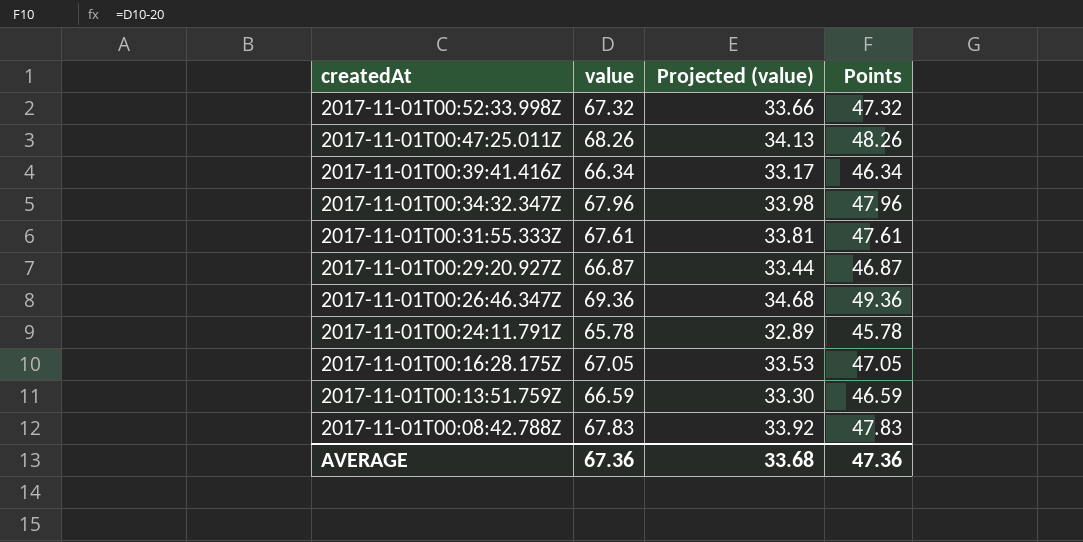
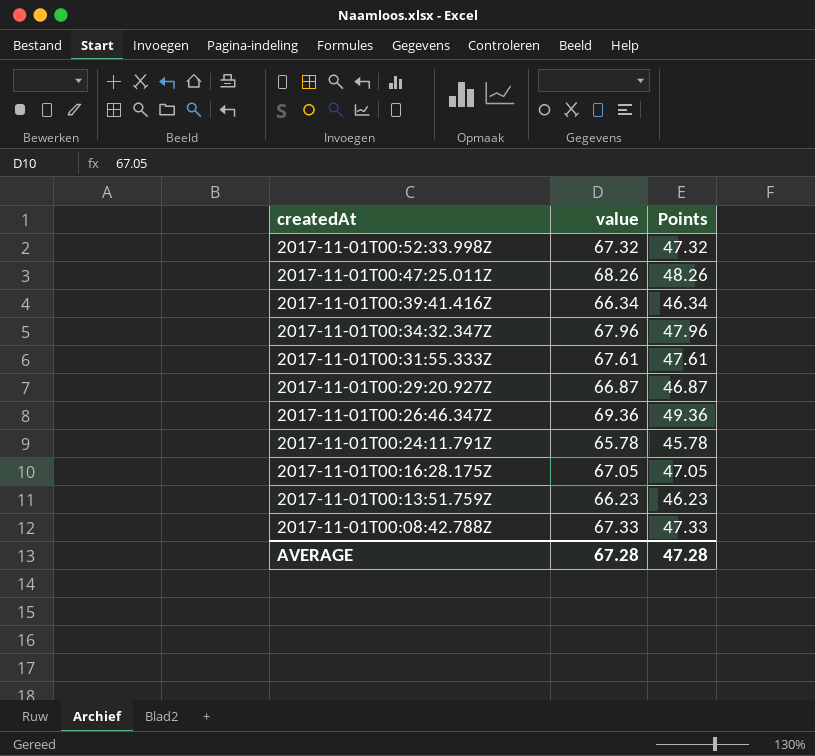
column Projected (value) | formula: [value] * 0.5 -> none
2017-11-01T00:13:51.759Z | value: 66.59 -> 66.23
2017-11-01T00:13:51.759Z | Points: 46.59 -> 46.23
2017-11-01T00:08:42.788Z | value: 67.83 -> 67.33
2017-11-01T00:08:42.788Z | Points: 47.83 -> 47.33
AVERAGE | value: 67.36 -> 67.28
AVERAGE | Points: 47.36 -> 47.28

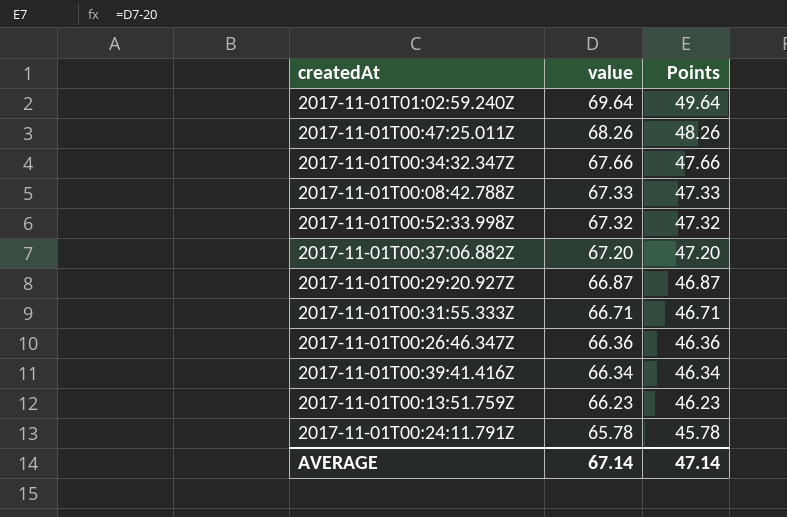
row order: createdAt descending -> value descending
row 2017-11-01T00:16:28.175Z: 67.05 | 47.05 -> none
row 2017-11-01T01:02:59.240Z: none -> 69.64 | 49.64
2017-11-01T00:34:32.347Z | value: 67.96 -> 67.66
2017-11-01T00:34:32.347Z | Points: 47.96 -> 47.66
row 2017-11-01T00:37:06.882Z: none -> 67.20 | 47.20
2017-11-01T00:31:55.333Z | value: 67.61 -> 66.71
2017-11-01T00:31:55.333Z | Points: 47.61 -> 46.71
2017-11-01T00:26:46.347Z | value: 69.36 -> 66.36
2017-11-01T00:26:46.347Z | Points: 49.36 -> 46.36
AVERAGE | value: 67.28 -> 67.14
AVERAGE | Points: 47.28 -> 47.14

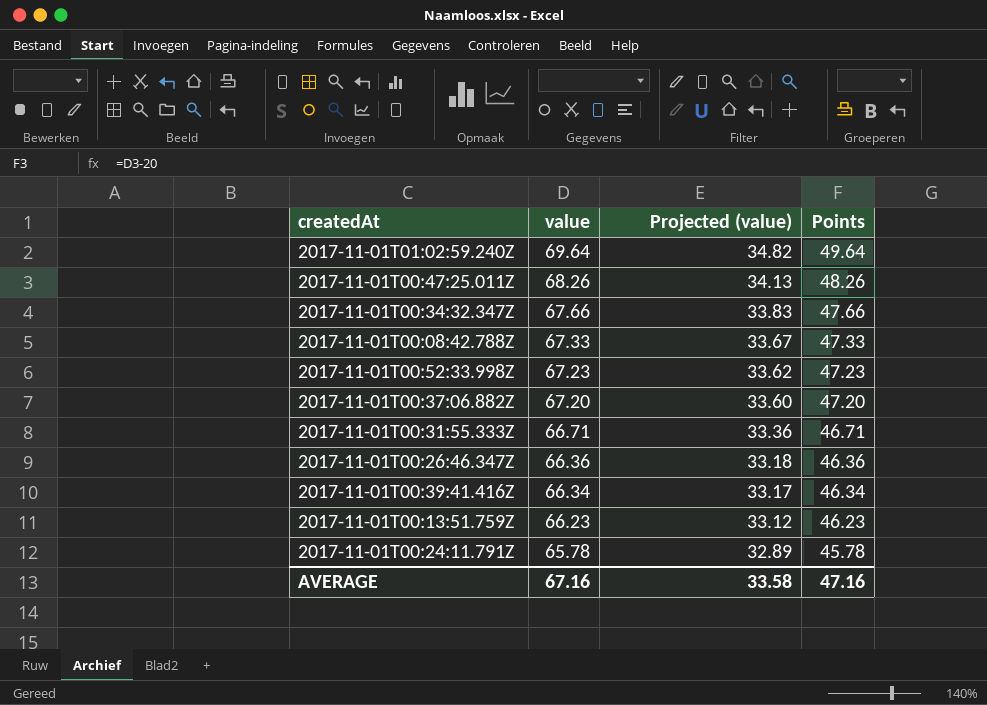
column Projected (value) | formula: none -> [value] * 0.5
row 2017-11-01T00:29:20.927Z: 66.87 | 46.87 -> none
2017-11-01T00:52:33.998Z | value: 67.32 -> 67.23
2017-11-01T00:52:33.998Z | Points: 47.32 -> 47.23
AVERAGE | value: 67.14 -> 67.16
AVERAGE | Points: 47.14 -> 47.16

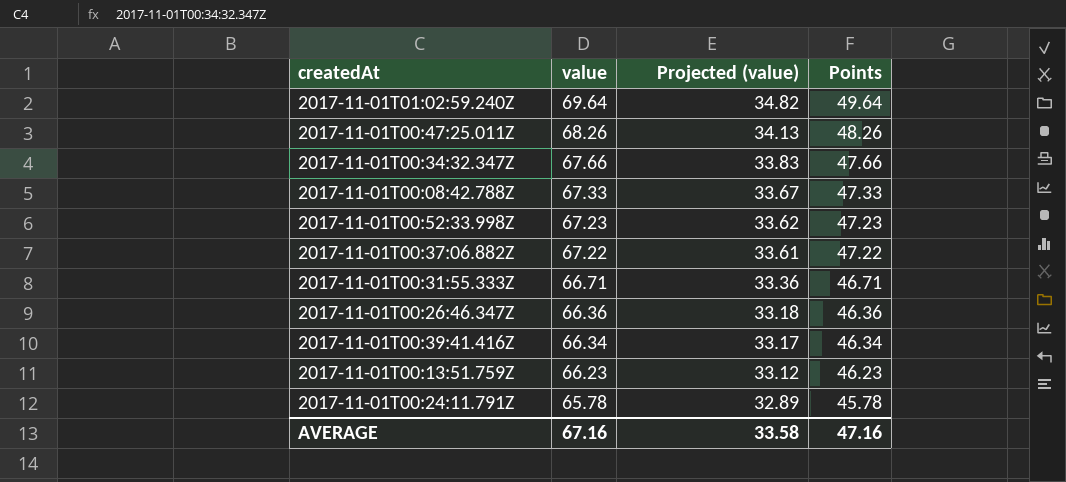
2017-11-01T00:37:06.882Z | value: 67.20 -> 67.22
2017-11-01T00:37:06.882Z | Projected (value): 33.60 -> 33.61
2017-11-01T00:37:06.882Z | Points: 47.20 -> 47.22

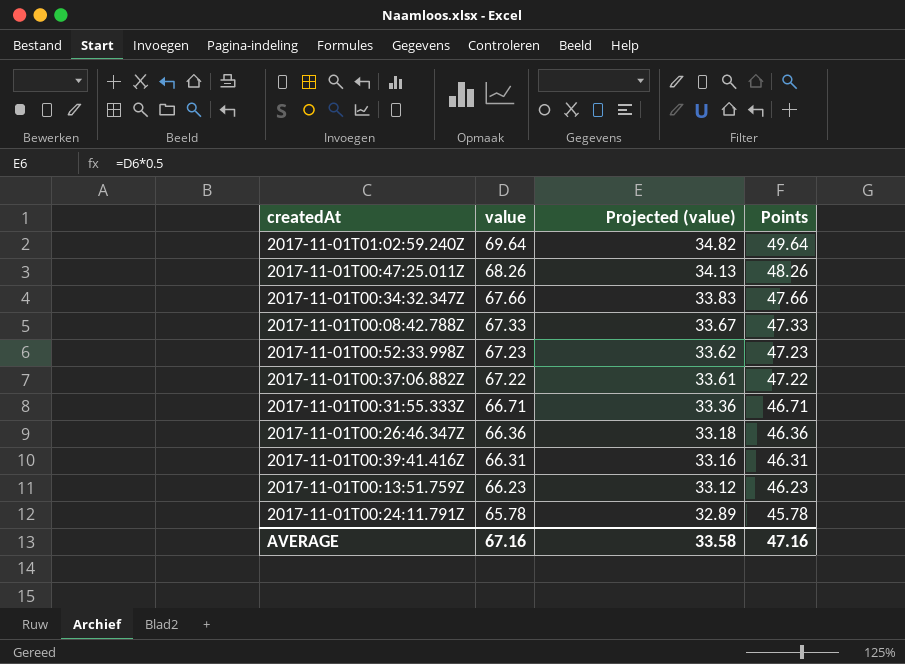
2017-11-01T00:39:41.416Z | value: 66.34 -> 66.31
2017-11-01T00:39:41.416Z | Projected (value): 33.17 -> 33.16
2017-11-01T00:39:41.416Z | Points: 46.34 -> 46.31

